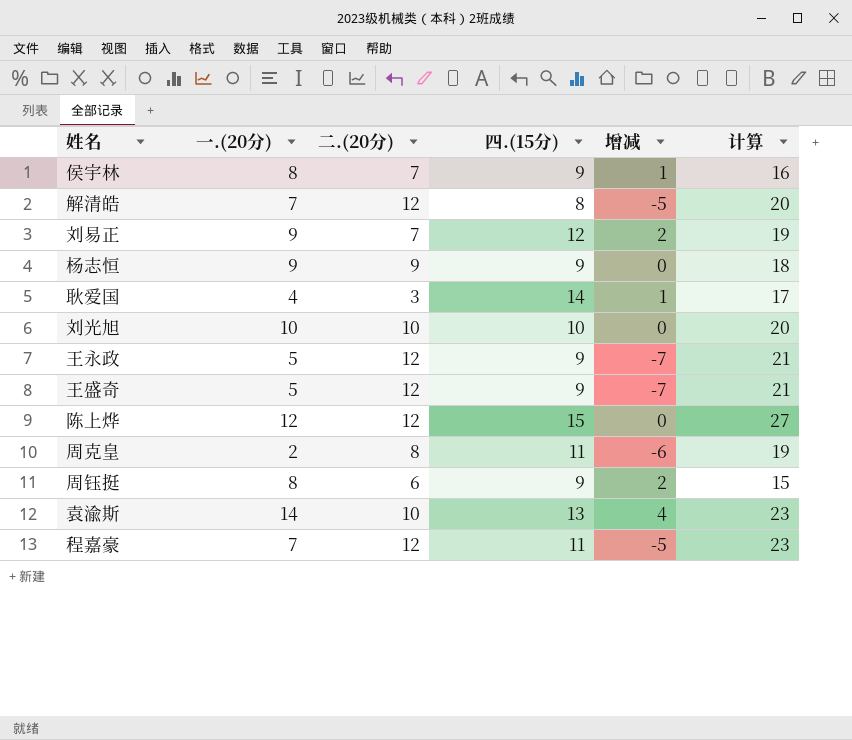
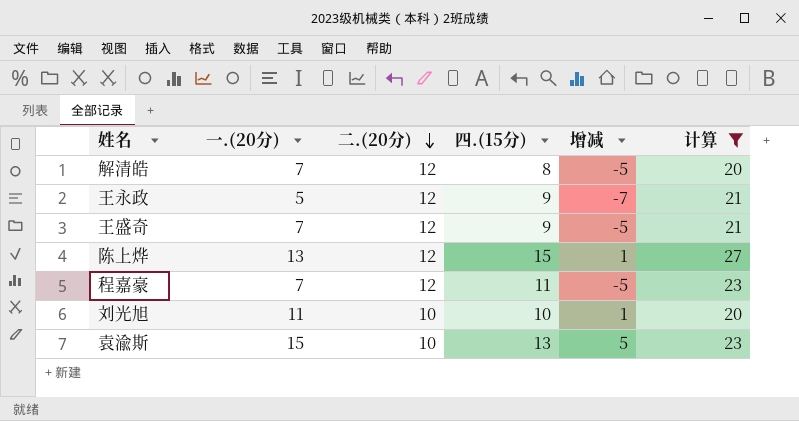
filter: none -> 计算 >= 20
row order: none -> 二.(20分) descending
王盛奇 | 一.(20分): 5 -> 7
王盛奇 | 增减: -7 -> -5
陈上烨 | 一.(20分): 12 -> 13
陈上烨 | 增减: 0 -> 1
刘光旭 | 一.(20分): 10 -> 11
刘光旭 | 增减: 0 -> 1
袁渝斯 | 一.(20分): 14 -> 15
袁渝斯 | 增减: 4 -> 5

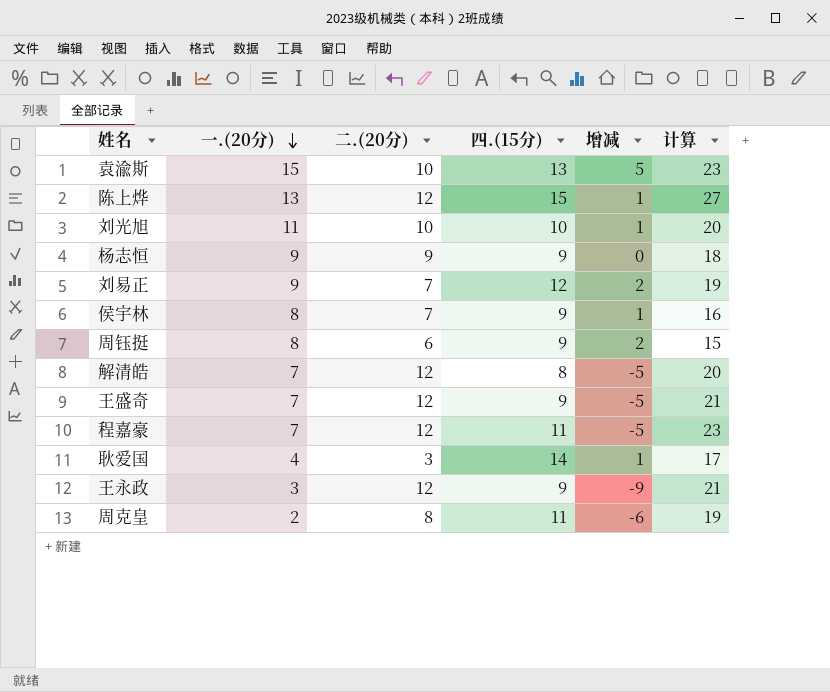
filter: 计算 >= 20 -> none
row order: 二.(20分) descending -> 一.(20分) descending
王永政 | 一.(20分): 5 -> 3
王永政 | 增减: -7 -> -9

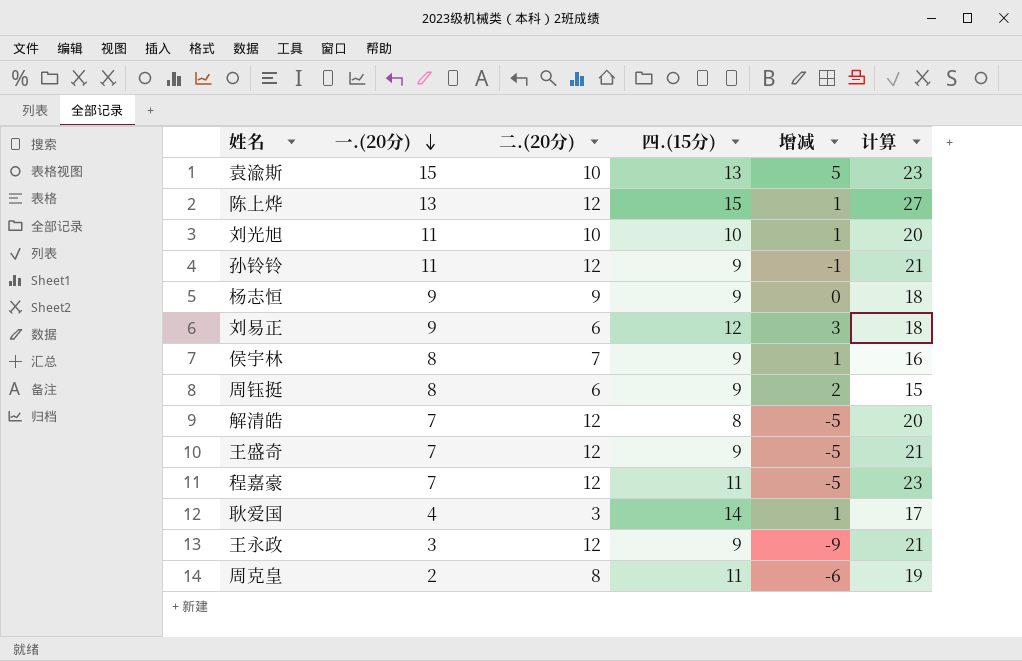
row 孙铃铃: none -> 11 | 12 | 9 | -1 | 21
刘易正 | 二.(20分): 7 -> 6
刘易正 | 增减: 2 -> 3
刘易正 | 计算: 19 -> 18

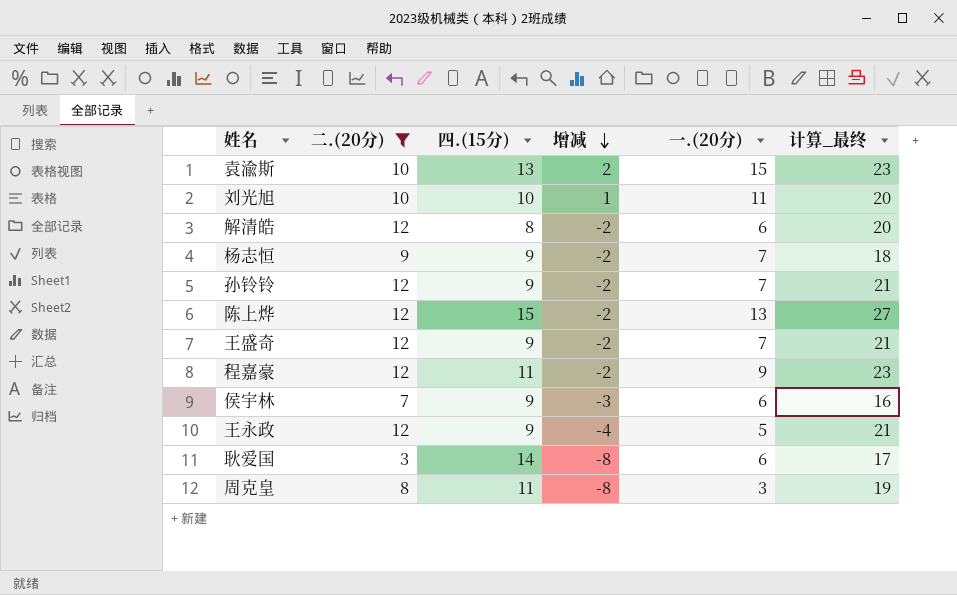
filter: none -> 二.(20分) != 6
row order: 一.(20分) descending -> 增减 descending
column 增减 | formula: [一.(20分)] - [二.(20分)] -> [一.(20分)] - [四.(15分)]
column 一.(20分) | position: 2 -> 5
column name: 计算 -> 计算_最终
解清皓 | 一.(20分): 7 -> 6
杨志恒 | 一.(20分): 9 -> 7
孙铃铃 | 一.(20分): 11 -> 7
程嘉豪 | 一.(20分): 7 -> 9
侯宇林 | 一.(20分): 8 -> 6
王永政 | 一.(20分): 3 -> 5
耿爱国 | 一.(20分): 4 -> 6
周克皇 | 一.(20分): 2 -> 3

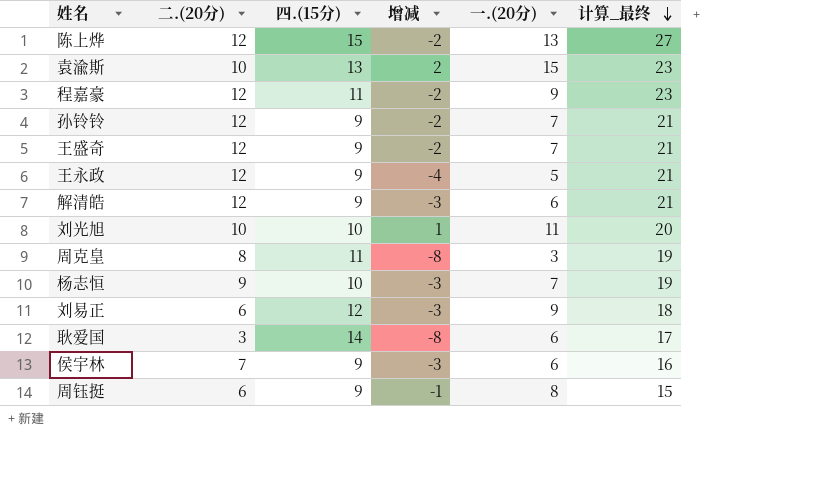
filter: 二.(20分) != 6 -> none
row order: 增减 descending -> 计算_最终 descending
解清皓 | 四.(15分): 8 -> 9
解清皓 | 增减: -2 -> -3
解清皓 | 计算_最终: 20 -> 21
杨志恒 | 四.(15分): 9 -> 10
杨志恒 | 增减: -2 -> -3
杨志恒 | 计算_最终: 18 -> 19

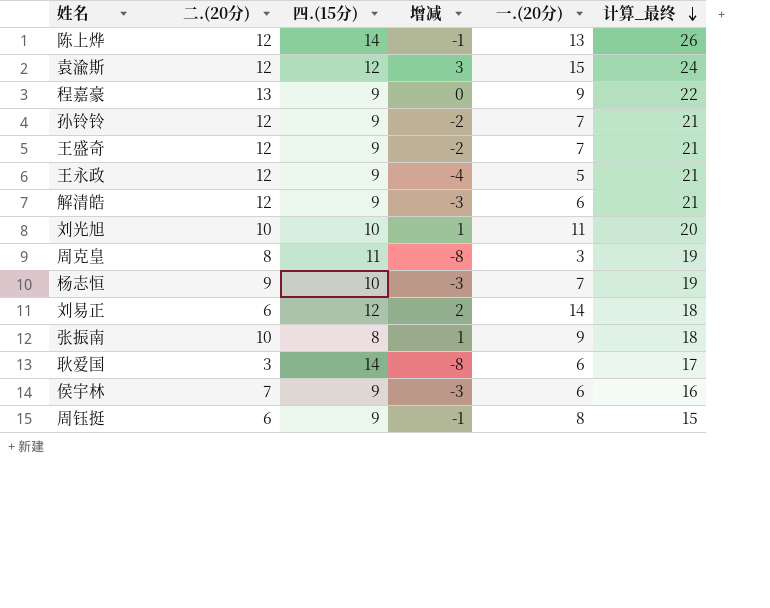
陈上烨 | 四.(15分): 15 -> 14
陈上烨 | 增减: -2 -> -1
陈上烨 | 计算_最终: 27 -> 26
袁渝斯 | 二.(20分): 10 -> 12
袁渝斯 | 四.(15分): 13 -> 12
袁渝斯 | 增减: 2 -> 3
袁渝斯 | 计算_最终: 23 -> 24
程嘉豪 | 二.(20分): 12 -> 13
程嘉豪 | 四.(15分): 11 -> 9
程嘉豪 | 增减: -2 -> 0
程嘉豪 | 计算_最终: 23 -> 22
刘易正 | 增减: -3 -> 2
刘易正 | 一.(20分): 9 -> 14
row 张振南: none -> 10 | 8 | 1 | 9 | 18

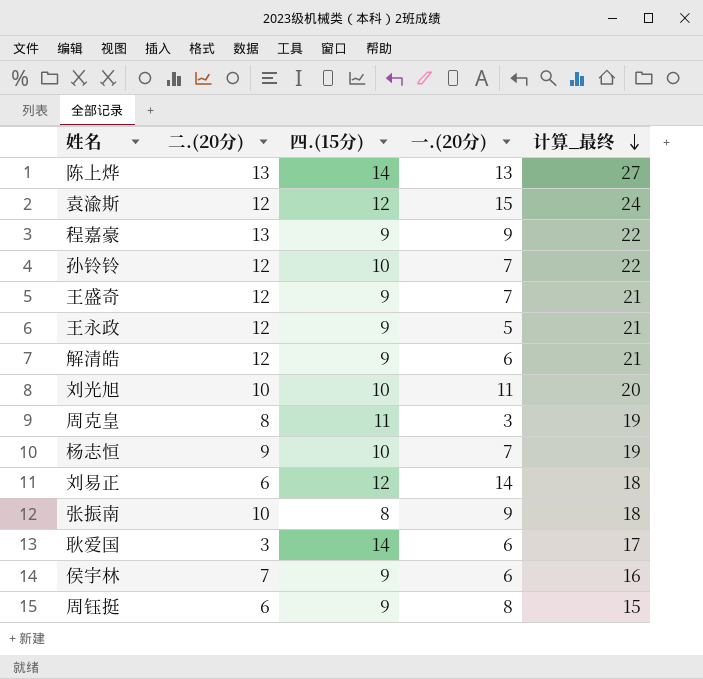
column 增减 | formula: [一.(20分)] - [四.(15分)] -> none
陈上烨 | 二.(20分): 12 -> 13
陈上烨 | 计算_最终: 26 -> 27
孙铃铃 | 四.(15分): 9 -> 10
孙铃铃 | 计算_最终: 21 -> 22

